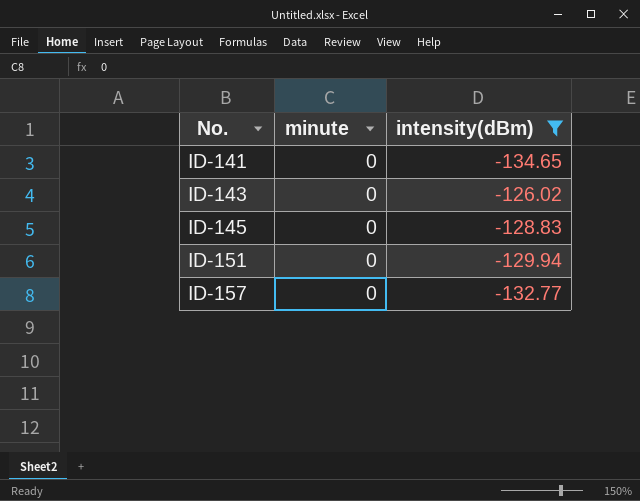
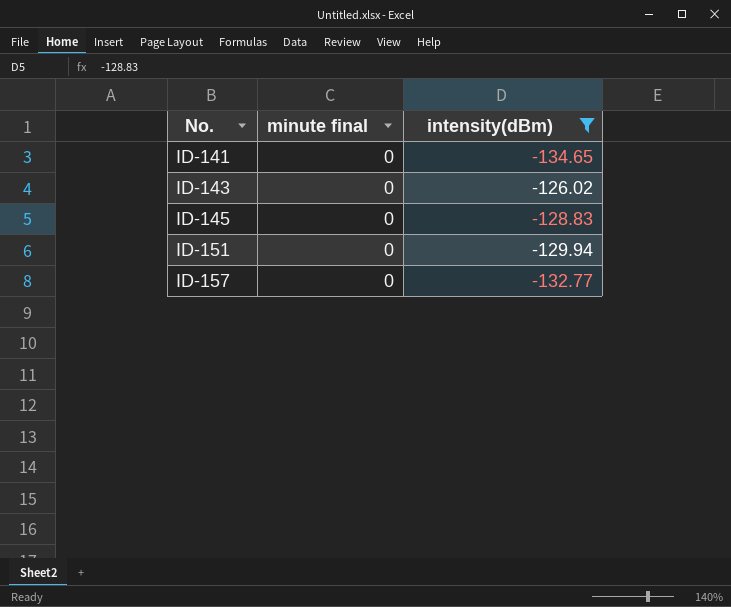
column name: minute -> minute final

